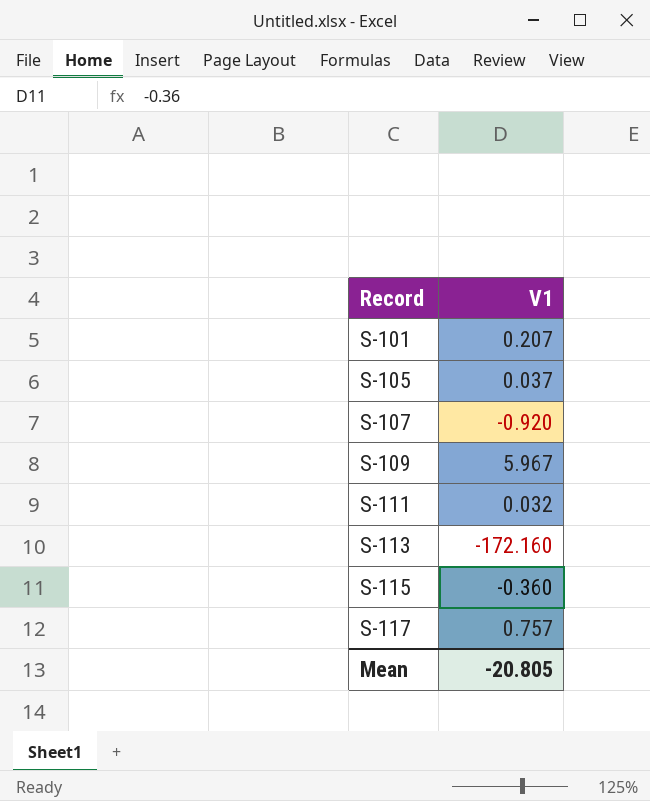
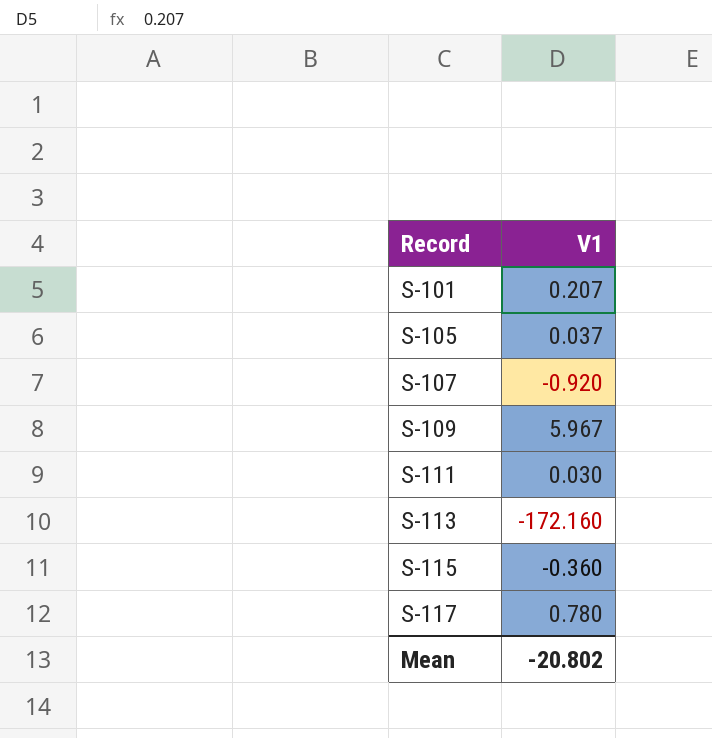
S-111 | V1: 0.032 -> 0.030
S-117 | V1: 0.757 -> 0.780
Mean | V1: -20.805 -> -20.802

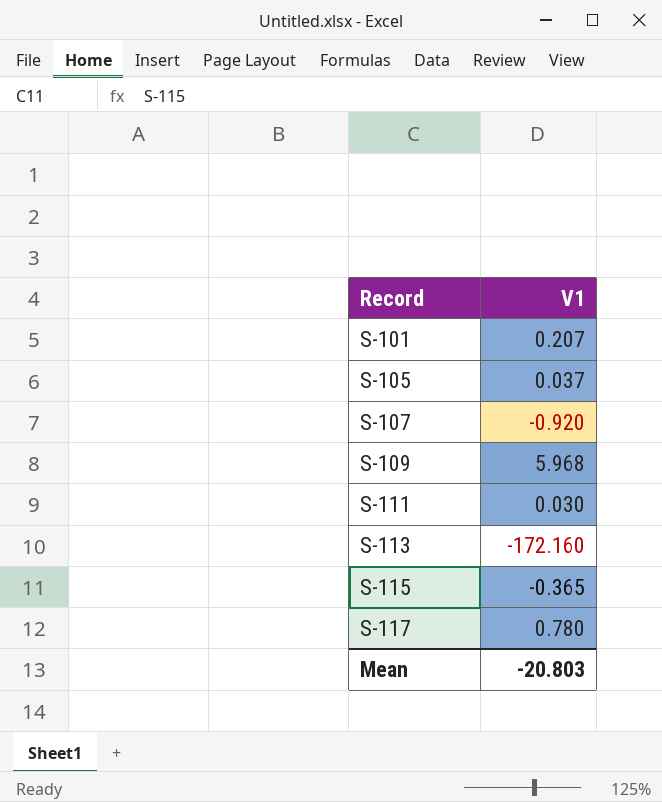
S-109 | V1: 5.967 -> 5.968
S-115 | V1: -0.360 -> -0.365
Mean | V1: -20.802 -> -20.803

